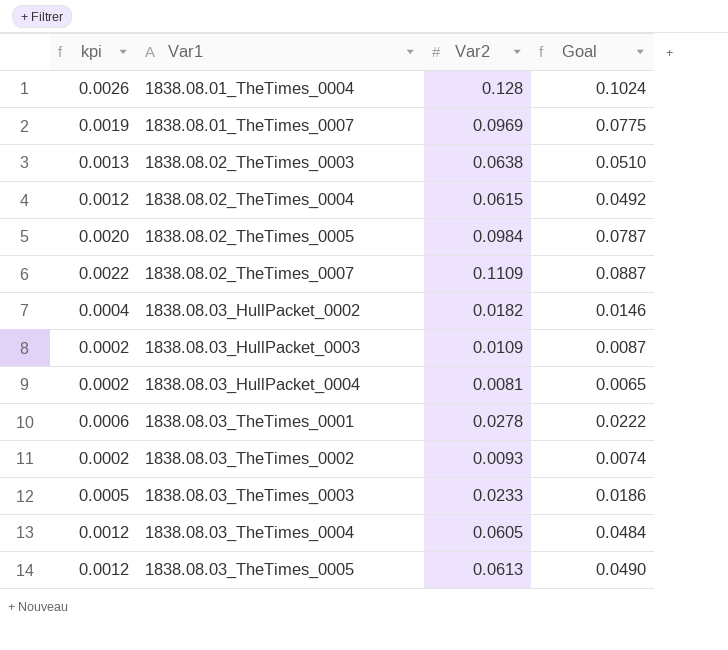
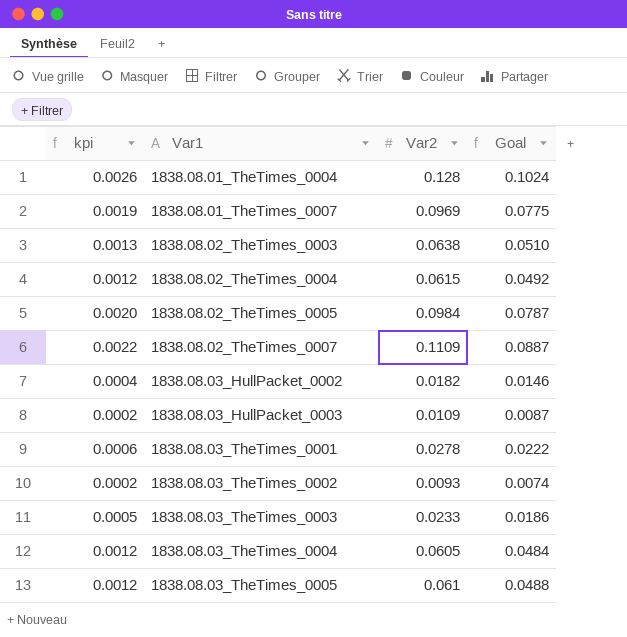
row 1838.08.03_HullPacket_0004: 0.0002 | 0.0081 | 0.0065 -> none
1838.08.03_TheTimes_0005 | Var2: 0.0613 -> 0.061
1838.08.03_TheTimes_0005 | Goal: 0.0490 -> 0.0488

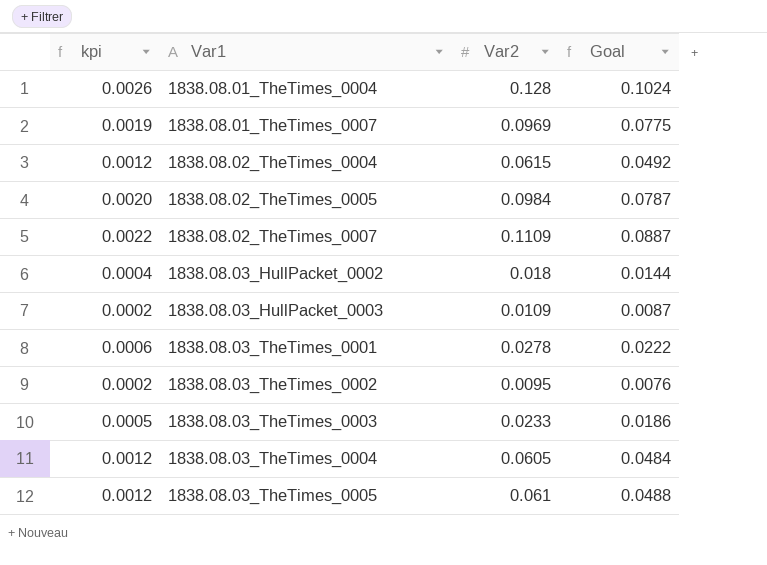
row 1838.08.02_TheTimes_0003: 0.0013 | 0.0638 | 0.0510 -> none
1838.08.03_HullPacket_0002 | Var2: 0.0182 -> 0.018
1838.08.03_HullPacket_0002 | Goal: 0.0146 -> 0.0144
1838.08.03_TheTimes_0002 | Var2: 0.0093 -> 0.0095
1838.08.03_TheTimes_0002 | Goal: 0.0074 -> 0.0076

